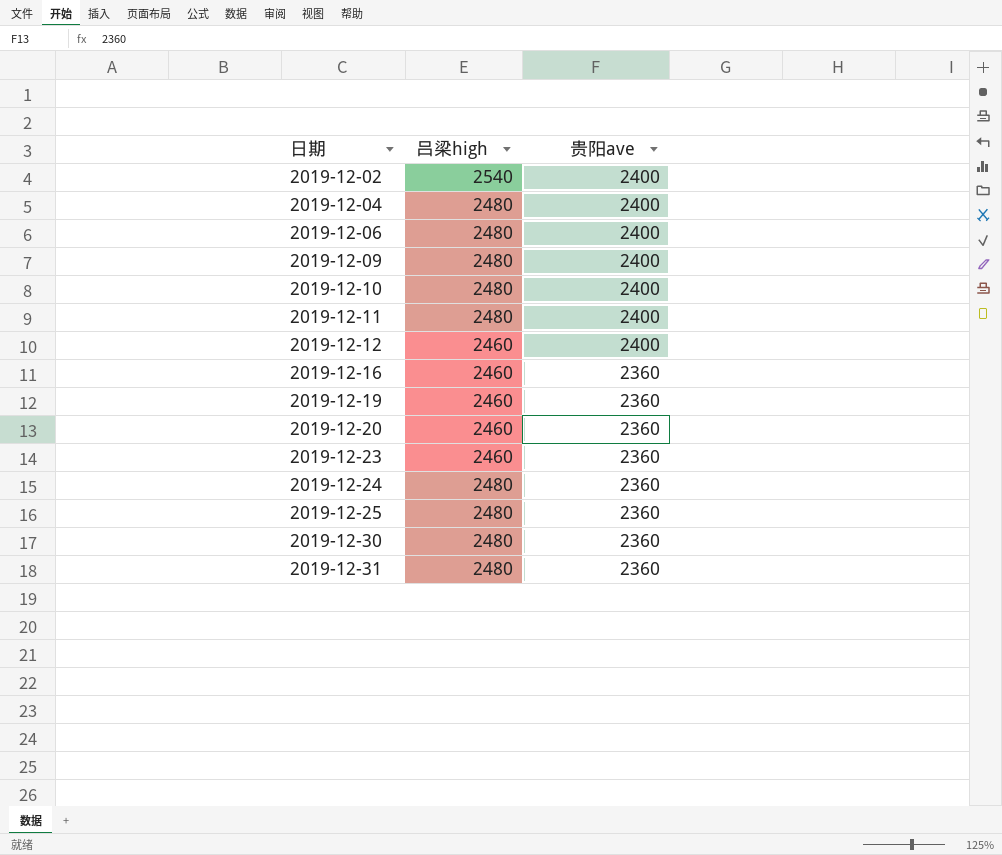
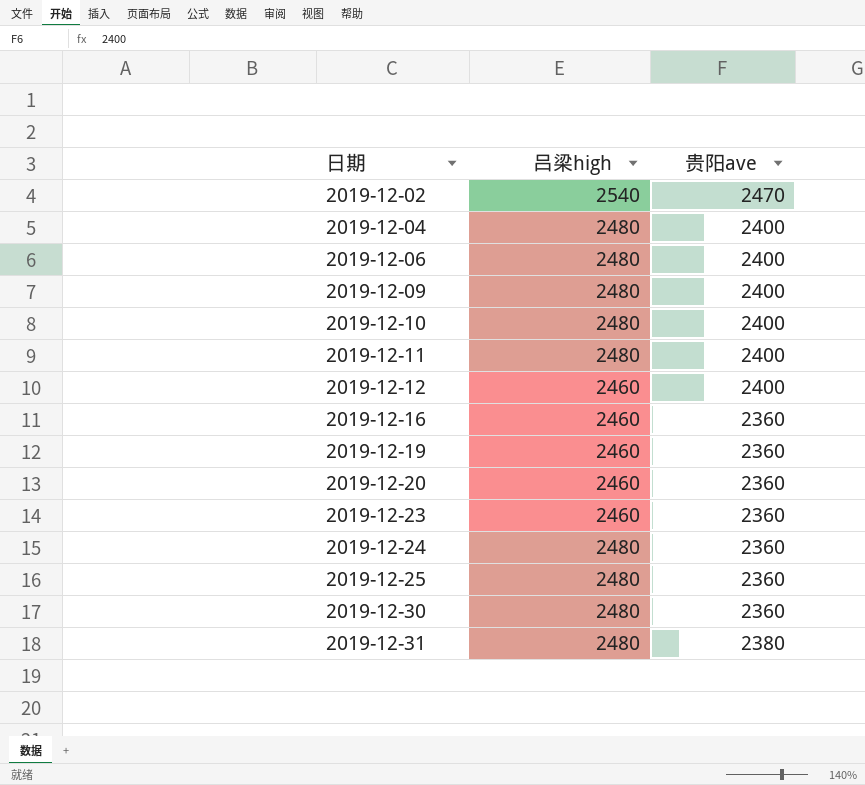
2019-12-02 | 贵阳ave: 2400 -> 2470
2019-12-31 | 贵阳ave: 2360 -> 2380

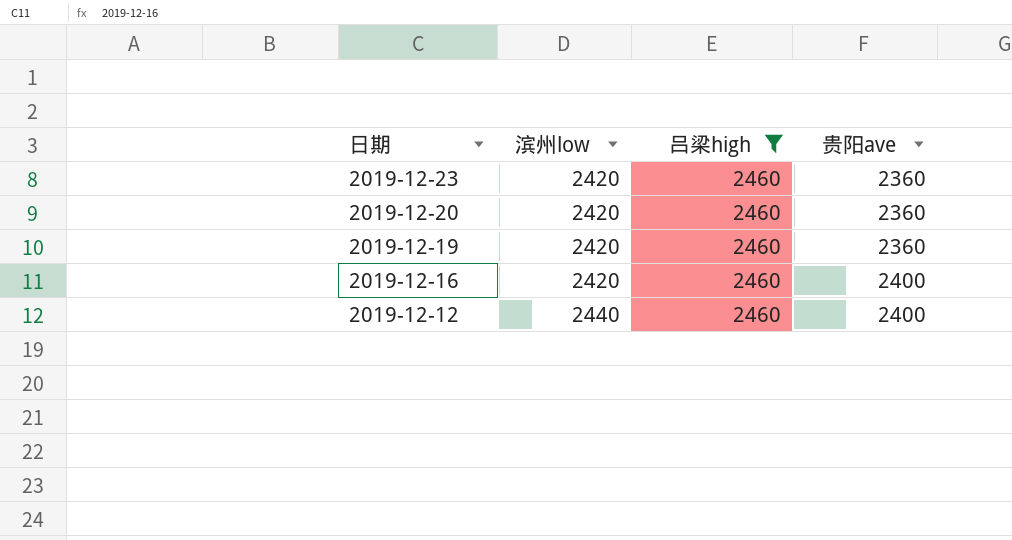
filter: none -> 吕梁high = 2460
row order: 日期 ascending -> 日期 descending
column 滨州low | position: none -> 2
2019-12-16 | 贵阳ave: 2360 -> 2400

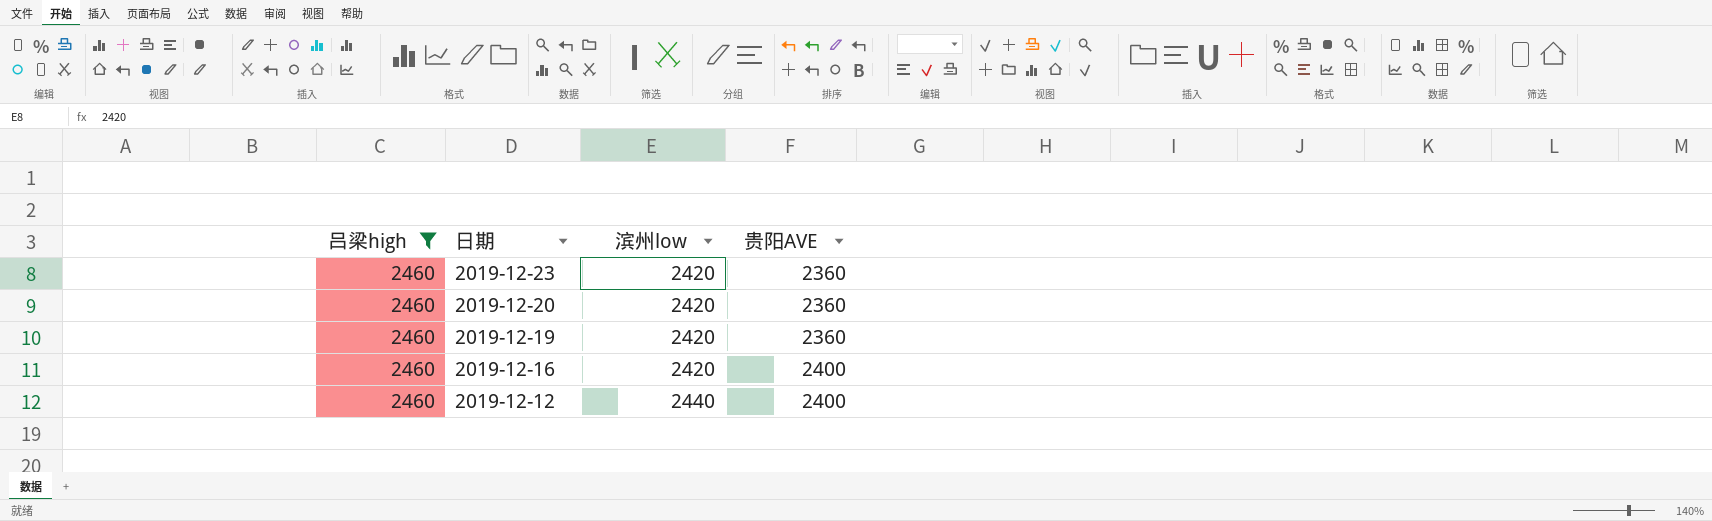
column 吕梁high | position: 3 -> 1
column name: 贵阳ave -> 贵阳AVE

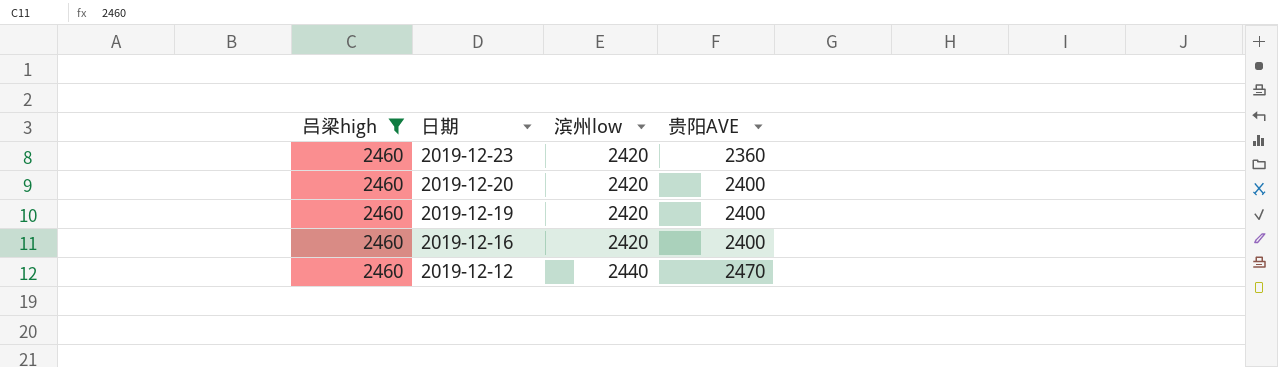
2019-12-20 | 贵阳AVE: 2360 -> 2400
2019-12-19 | 贵阳AVE: 2360 -> 2400
2019-12-12 | 贵阳AVE: 2400 -> 2470

